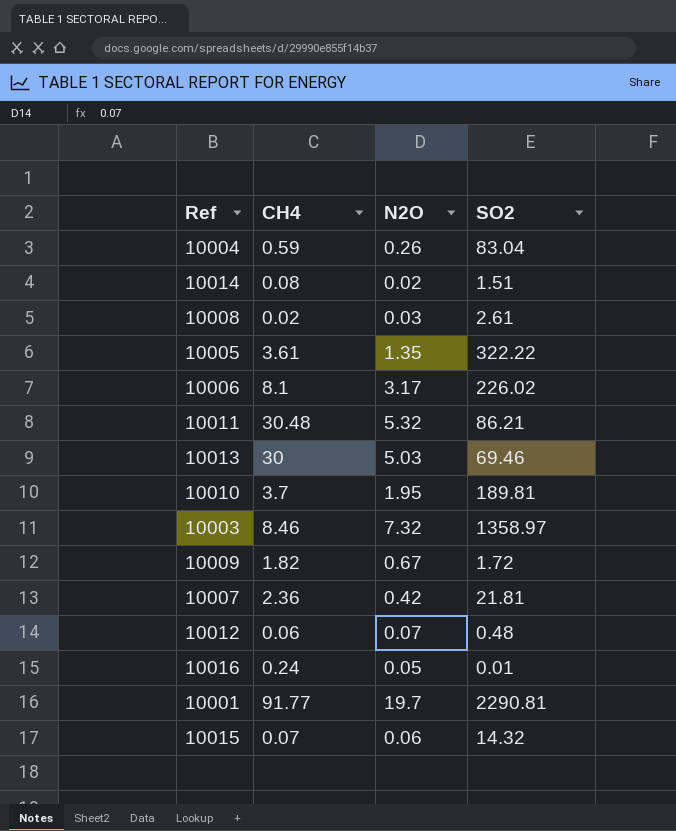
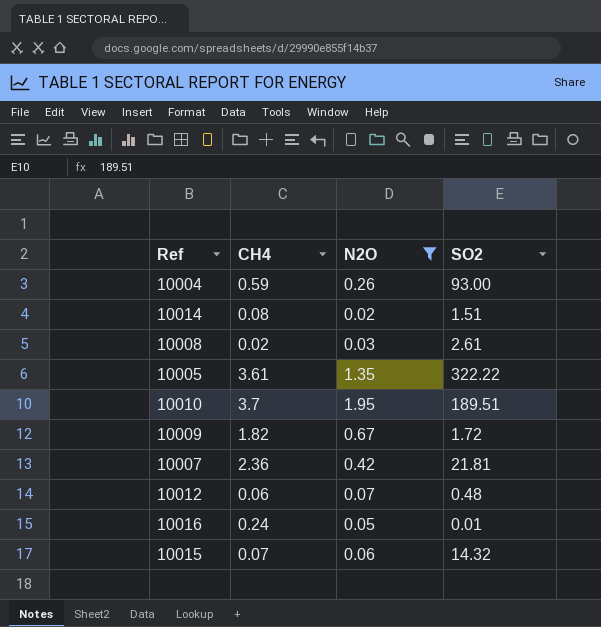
filter: none -> N2O <= 1.95
10004 | SO2: 83.04 -> 93.00
10010 | SO2: 189.81 -> 189.51

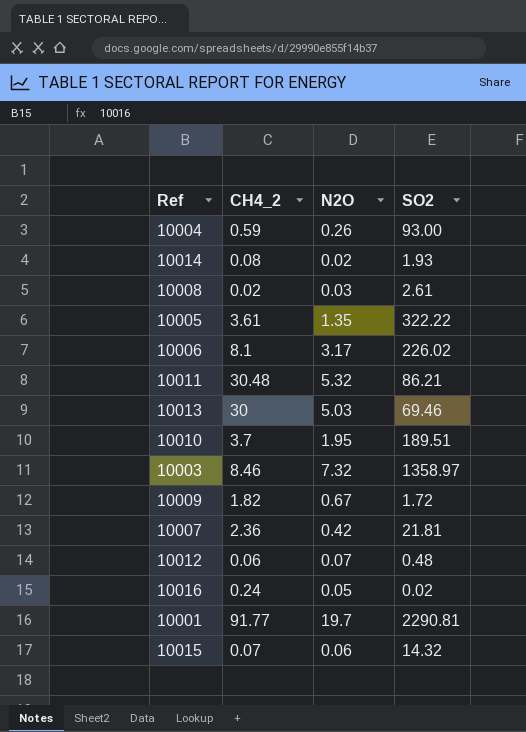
filter: N2O <= 1.95 -> none
column name: CH4 -> CH4_2
10014 | SO2: 1.51 -> 1.93
10016 | SO2: 0.01 -> 0.02

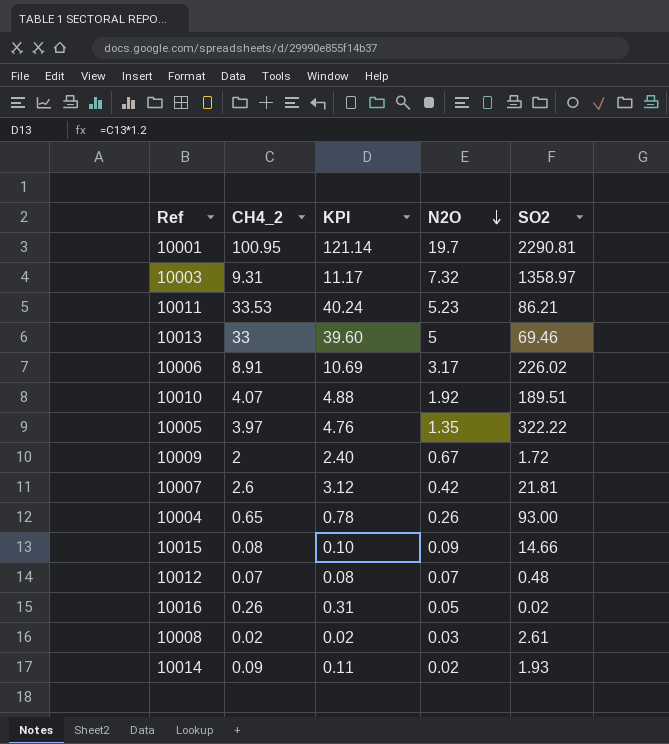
row order: none -> N2O descending
column KPI | formula: none -> [CH4_2] * 1.2
10001 | CH4_2: 91.77 -> 100.95
10003 | CH4_2: 8.46 -> 9.31
10011 | CH4_2: 30.48 -> 33.53
10011 | N2O: 5.32 -> 5.23
10013 | CH4_2: 30 -> 33
10013 | N2O: 5.03 -> 5
10006 | CH4_2: 8.1 -> 8.91
10010 | CH4_2: 3.7 -> 4.07
10010 | N2O: 1.95 -> 1.92
10005 | CH4_2: 3.61 -> 3.97
10009 | CH4_2: 1.82 -> 2
10007 | CH4_2: 2.36 -> 2.6
10004 | CH4_2: 0.59 -> 0.65
10015 | CH4_2: 0.07 -> 0.08
10015 | N2O: 0.06 -> 0.09
10015 | SO2: 14.32 -> 14.66
10012 | CH4_2: 0.06 -> 0.07
10016 | CH4_2: 0.24 -> 0.26
10014 | CH4_2: 0.08 -> 0.09

